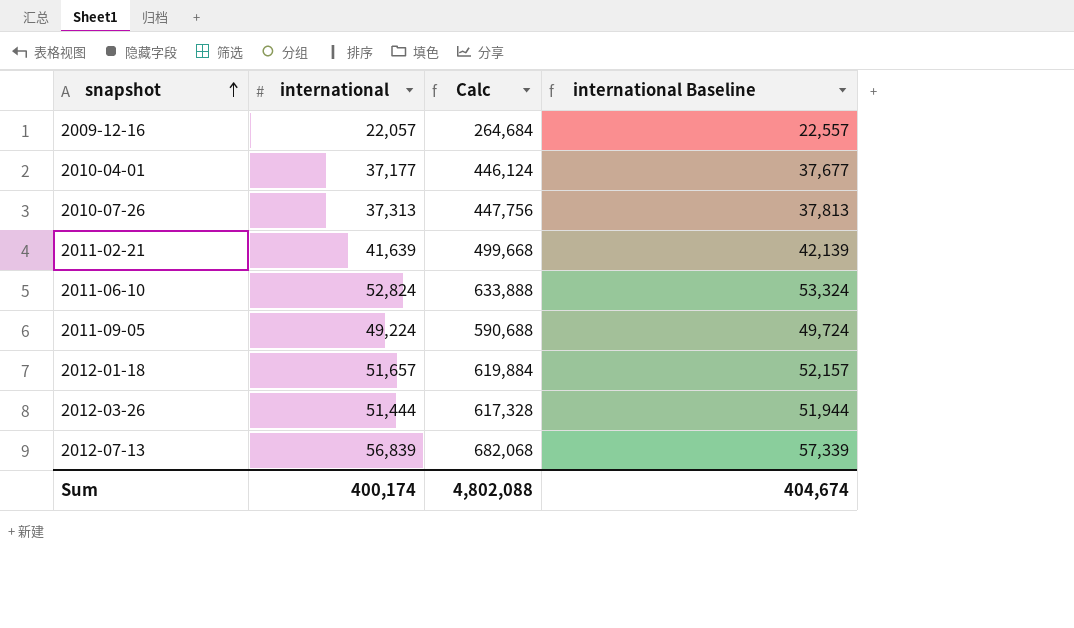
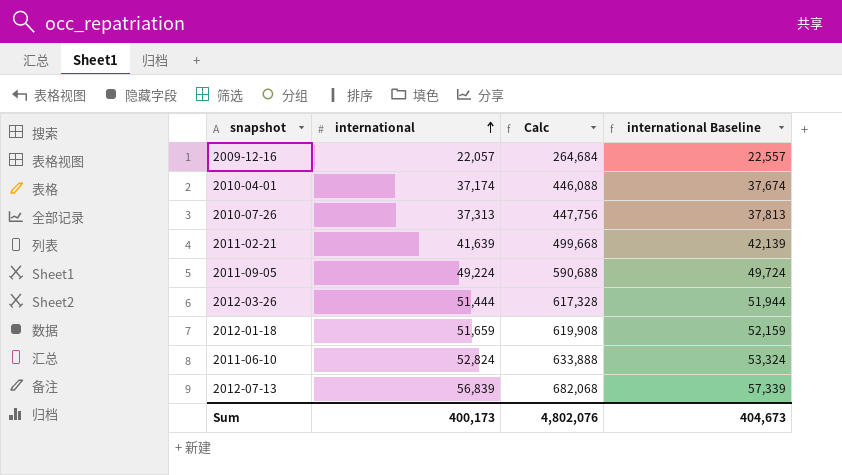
row order: snapshot ascending -> international ascending
2010-04-01 | international: 37,177 -> 37,174
2010-04-01 | Calc: 446,124 -> 446,088
2010-04-01 | international Baseline: 37,677 -> 37,674
2012-01-18 | international: 51,657 -> 51,659
2012-01-18 | Calc: 619,884 -> 619,908
2012-01-18 | international Baseline: 52,157 -> 52,159
Sum | international: 400,174 -> 400,173
Sum | Calc: 4,802,088 -> 4,802,076
Sum | international Baseline: 404,674 -> 404,673

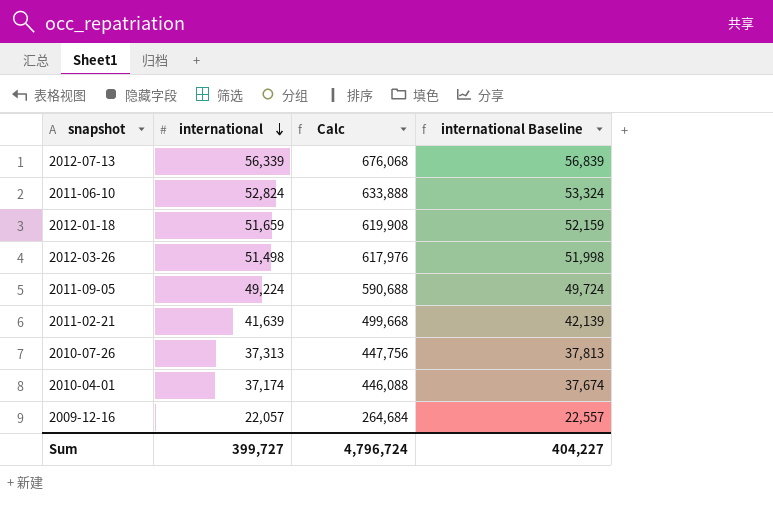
row order: international ascending -> international descending
2012-07-13 | international: 56,839 -> 56,339
2012-07-13 | Calc: 682,068 -> 676,068
2012-07-13 | international Baseline: 57,339 -> 56,839
2012-03-26 | international: 51,444 -> 51,498
2012-03-26 | Calc: 617,328 -> 617,976
2012-03-26 | international Baseline: 51,944 -> 51,998
Sum | international: 400,173 -> 399,727
Sum | Calc: 4,802,076 -> 4,796,724
Sum | international Baseline: 404,673 -> 404,227

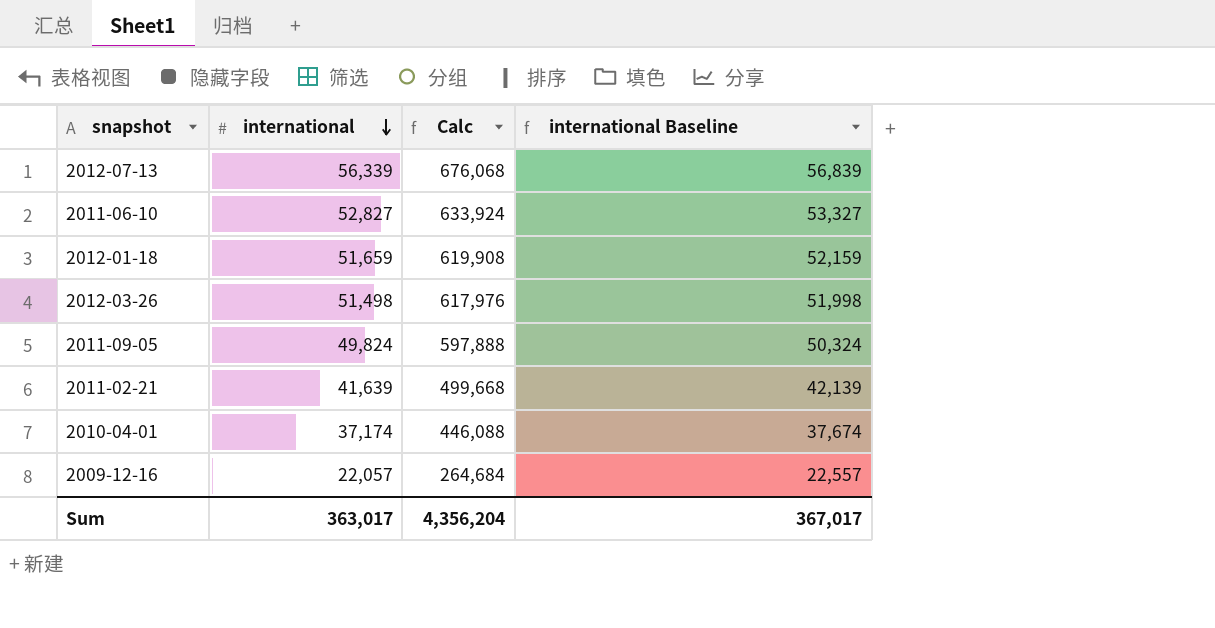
row 2010-07-26: 37,313 | 447,756 | 37,813 -> none
2011-06-10 | international: 52,824 -> 52,827
2011-06-10 | Calc: 633,888 -> 633,924
2011-06-10 | international Baseline: 53,324 -> 53,327
2011-09-05 | international: 49,224 -> 49,824
2011-09-05 | Calc: 590,688 -> 597,888
2011-09-05 | international Baseline: 49,724 -> 50,324
Sum | international: 399,727 -> 363,017
Sum | Calc: 4,796,724 -> 4,356,204
Sum | international Baseline: 404,227 -> 367,017

